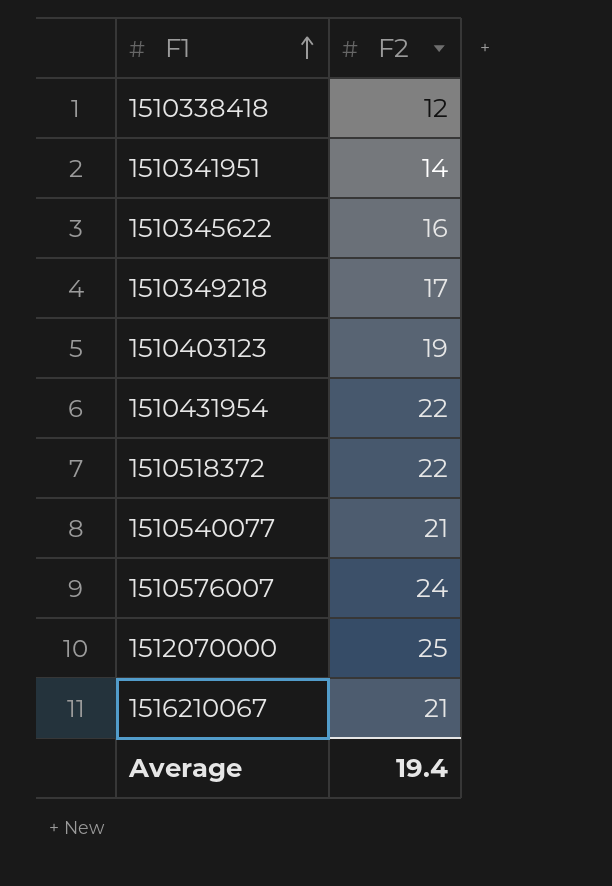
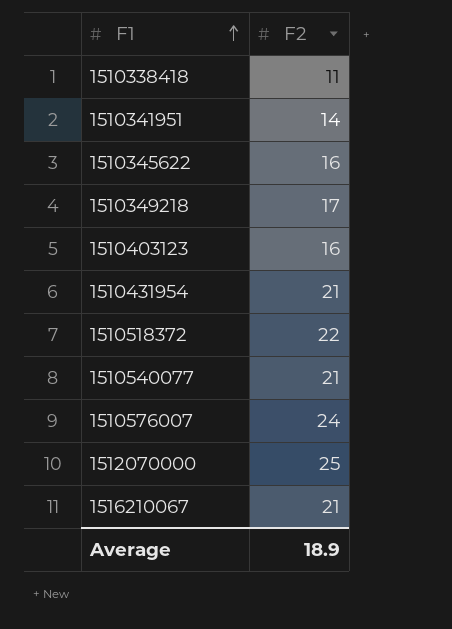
1510338418 | F2: 12 -> 11
1510403123 | F2: 19 -> 16
1510431954 | F2: 22 -> 21
Average | F2: 19.4 -> 18.9

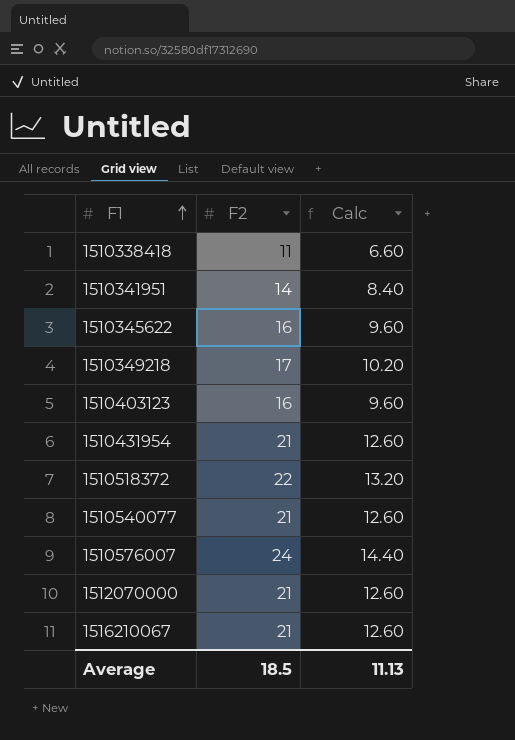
column Calc | formula: none -> [F2] * 0.6
1512070000 | F2: 25 -> 21
Average | F2: 18.9 -> 18.5

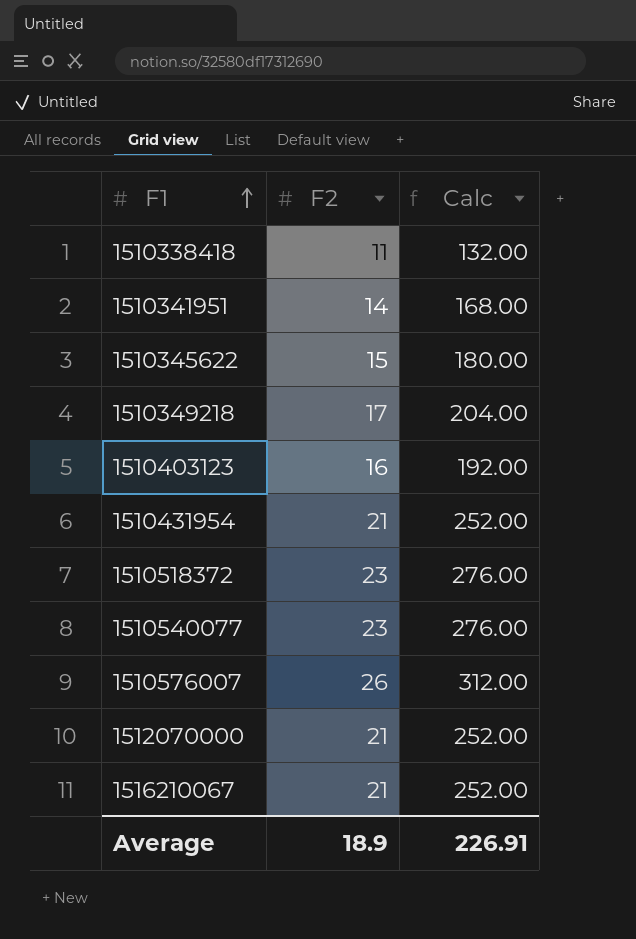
column Calc | formula: [F2] * 0.6 -> [F2] * 12
1510345622 | F2: 16 -> 15
1510518372 | F2: 22 -> 23
1510540077 | F2: 21 -> 23
1510576007 | F2: 24 -> 26
Average | F2: 18.5 -> 18.9
Average | Calc: 11.13 -> 226.91

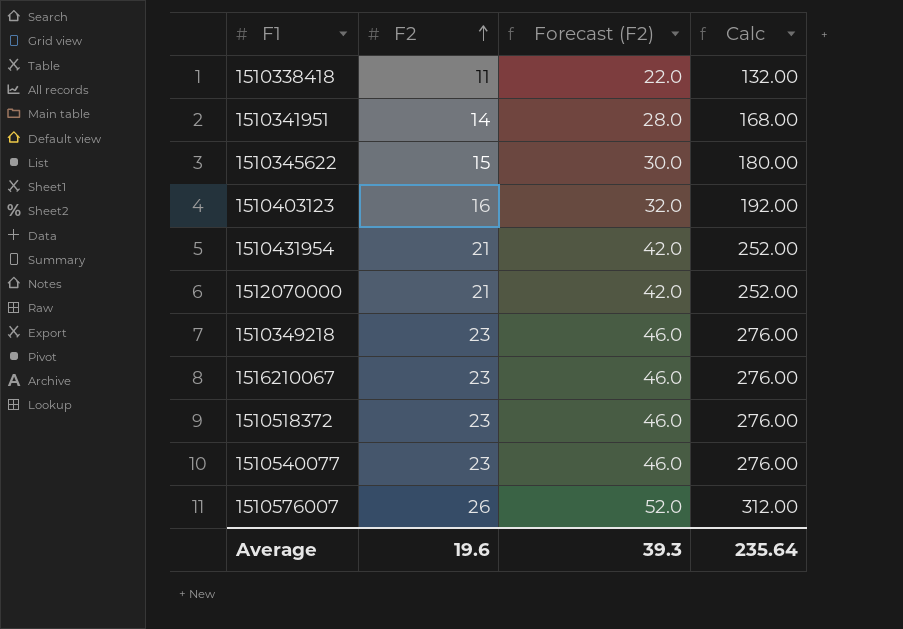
row order: F1 ascending -> F2 ascending
column Forecast (F2) | formula: none -> [F2] * 2
1510349218 | F2: 17 -> 23
1510349218 | Calc: 204.00 -> 276.00
1516210067 | F2: 21 -> 23
1516210067 | Calc: 252.00 -> 276.00
Average | F2: 18.9 -> 19.6
Average | Calc: 226.91 -> 235.64

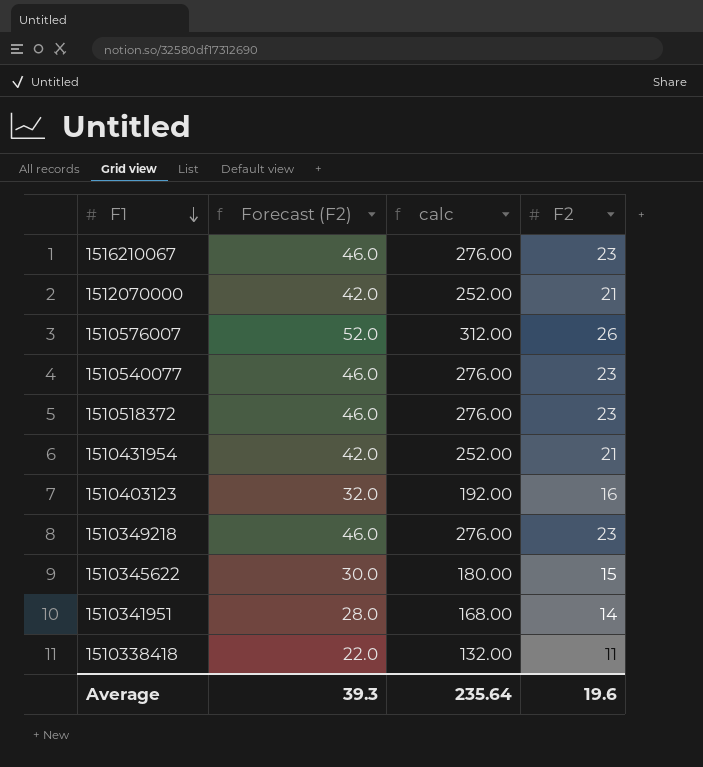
row order: F2 ascending -> F1 descending
column name: Calc -> calc
column F2 | position: 2 -> 4

